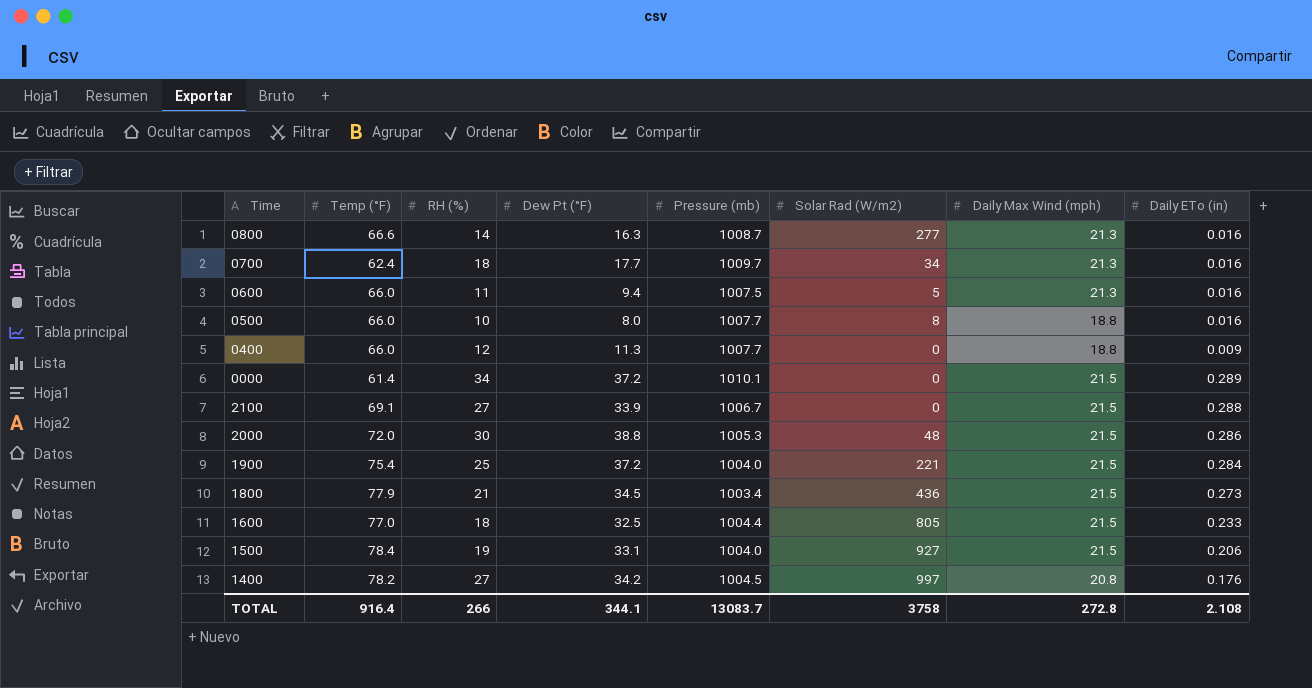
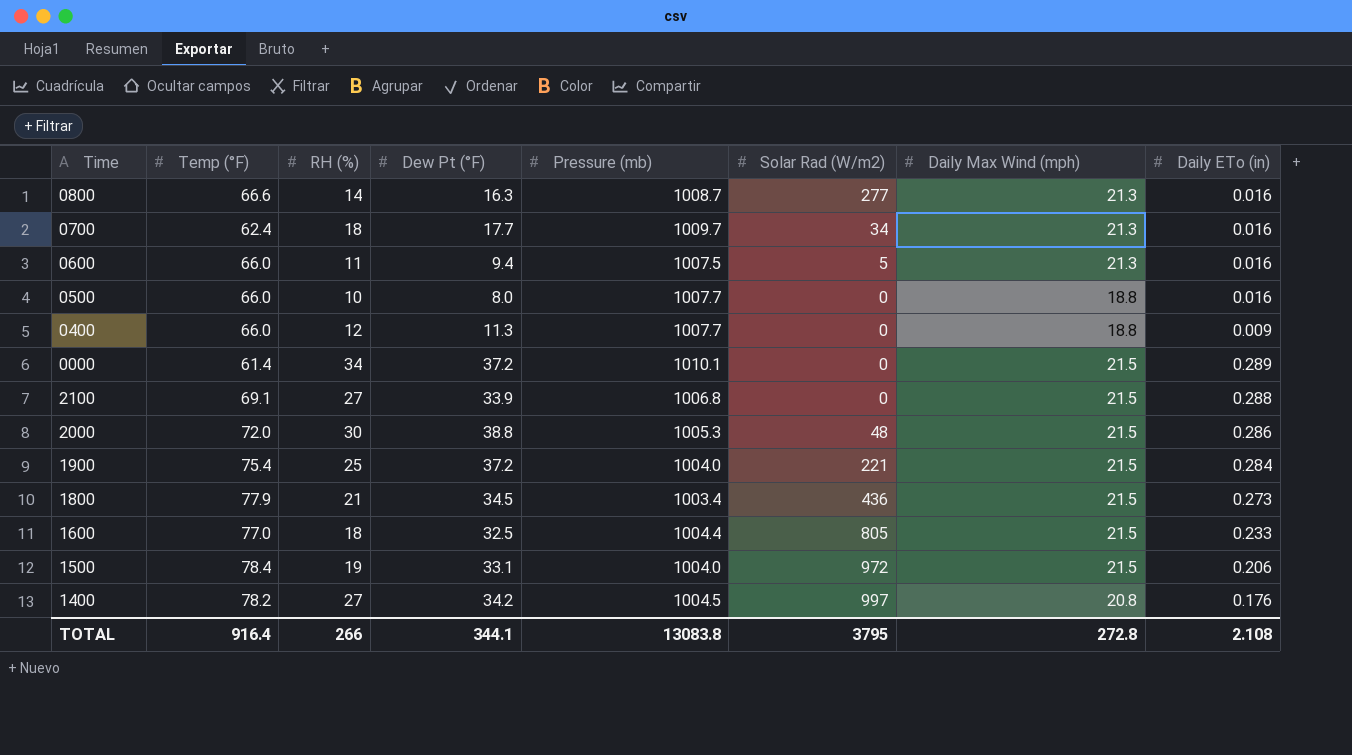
0500 | Solar Rad (W/m2): 8 -> 0
2100 | Pressure (mb): 1006.7 -> 1006.8
1500 | Solar Rad (W/m2): 927 -> 972
TOTAL | Pressure (mb): 13083.7 -> 13083.8
TOTAL | Solar Rad (W/m2): 3758 -> 3795

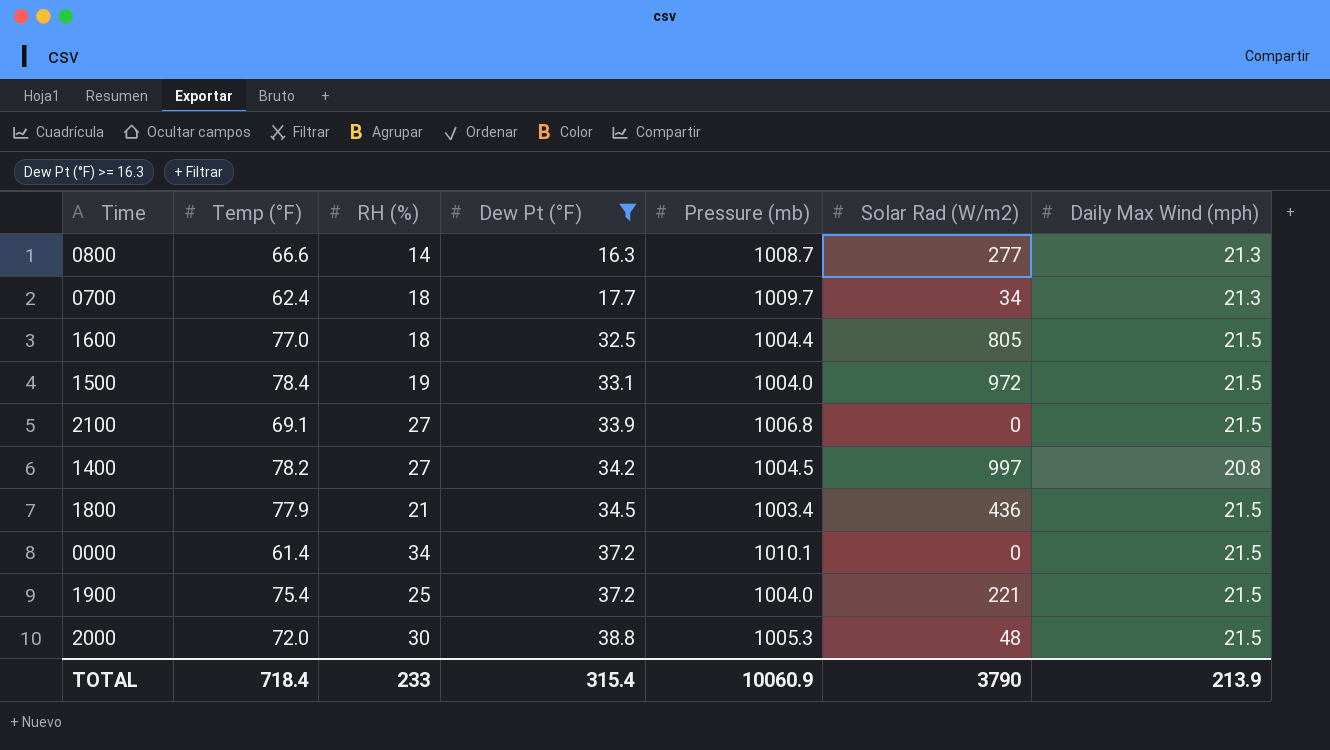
filter: none -> Dew Pt (°F) >= 16.3
row order: none -> Dew Pt (°F) ascending
column Daily ETo (in) | position: 8 -> none
TOTAL | Temp (°F): 916.4 -> 718.4
TOTAL | RH (%): 266 -> 233
TOTAL | Dew Pt (°F): 344.1 -> 315.4
TOTAL | Pressure (mb): 13083.8 -> 10060.9
TOTAL | Solar Rad (W/m2): 3795 -> 3790
TOTAL | Daily Max Wind (mph): 272.8 -> 213.9

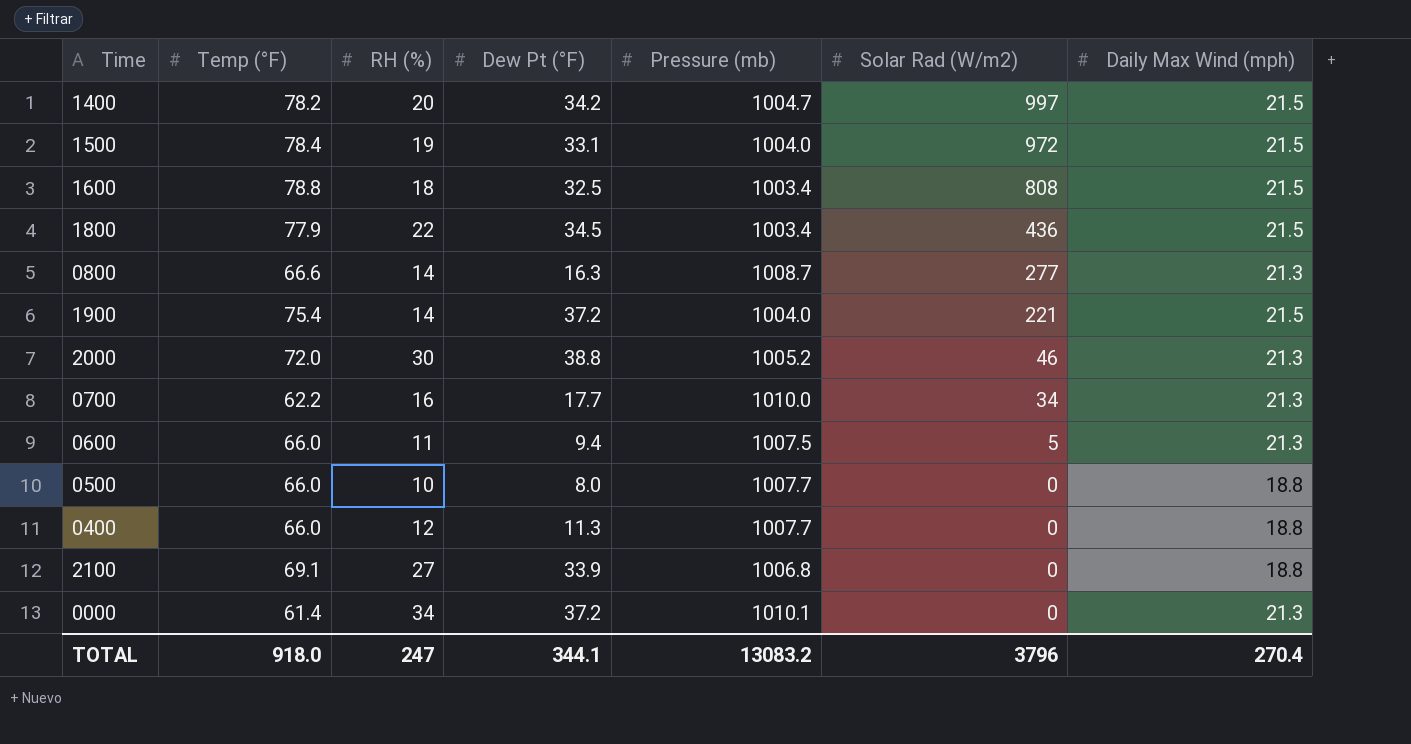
filter: Dew Pt (°F) >= 16.3 -> none
row order: Dew Pt (°F) ascending -> Solar Rad (W/m2) descending
1400 | RH (%): 27 -> 20
1400 | Pressure (mb): 1004.5 -> 1004.7
1400 | Daily Max Wind (mph): 20.8 -> 21.5
1600 | Temp (°F): 77.0 -> 78.8
1600 | Pressure (mb): 1004.4 -> 1003.4
1600 | Solar Rad (W/m2): 805 -> 808
1800 | RH (%): 21 -> 22
1900 | RH (%): 25 -> 14
2000 | Pressure (mb): 1005.3 -> 1005.2
2000 | Solar Rad (W/m2): 48 -> 46
2000 | Daily Max Wind (mph): 21.5 -> 21.3
0700 | Temp (°F): 62.4 -> 62.2
0700 | RH (%): 18 -> 16
0700 | Pressure (mb): 1009.7 -> 1010.0
2100 | Daily Max Wind (mph): 21.5 -> 18.8
0000 | Daily Max Wind (mph): 21.5 -> 21.3
TOTAL | Temp (°F): 718.4 -> 918.0
TOTAL | RH (%): 233 -> 247
TOTAL | Dew Pt (°F): 315.4 -> 344.1
TOTAL | Pressure (mb): 10060.9 -> 13083.2
TOTAL | Solar Rad (W/m2): 3790 -> 3796
TOTAL | Daily Max Wind (mph): 213.9 -> 270.4

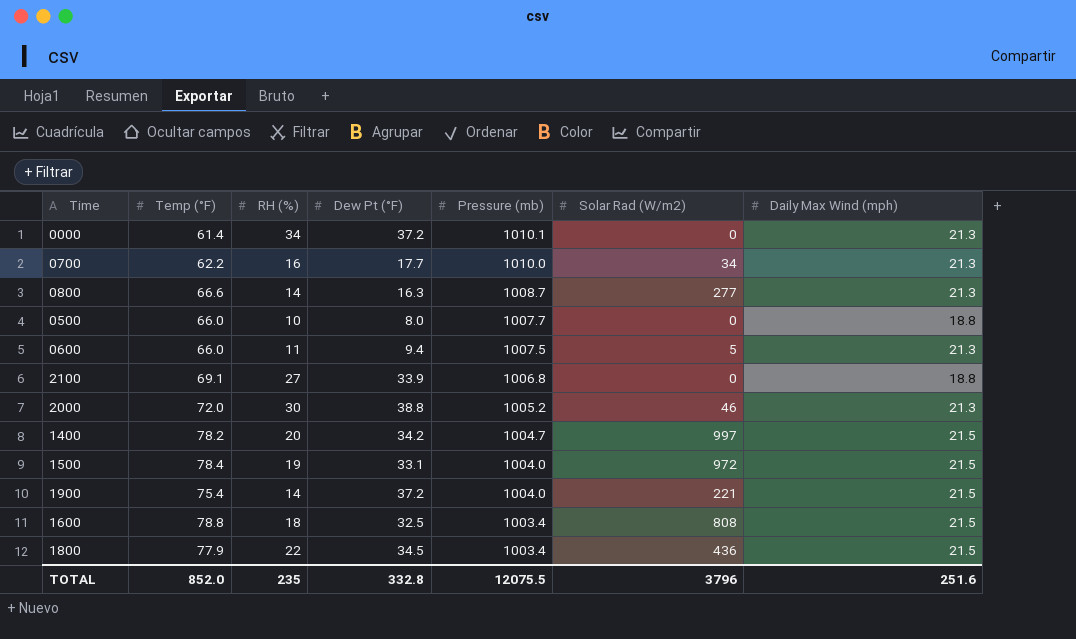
row order: Solar Rad (W/m2) descending -> Pressure (mb) descending
row 0400: 66.0 | 12 | 11.3 | 1007.7 | 0 | 18.8 -> none
TOTAL | Temp (°F): 918.0 -> 852.0
TOTAL | RH (%): 247 -> 235
TOTAL | Dew Pt (°F): 344.1 -> 332.8
TOTAL | Pressure (mb): 13083.2 -> 12075.5
TOTAL | Daily Max Wind (mph): 270.4 -> 251.6

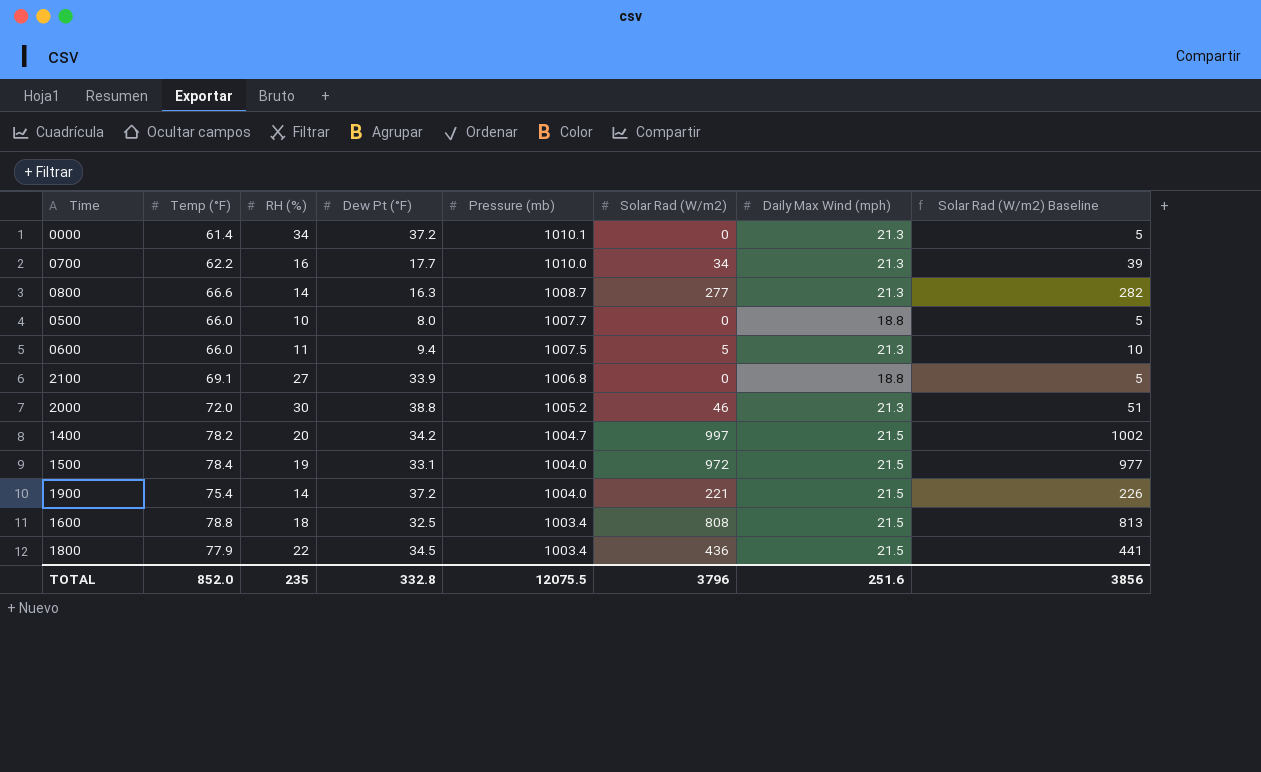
column Solar Rad (W/m2) Baseline | formula: none -> [Solar Rad (W/m2)] + 5

